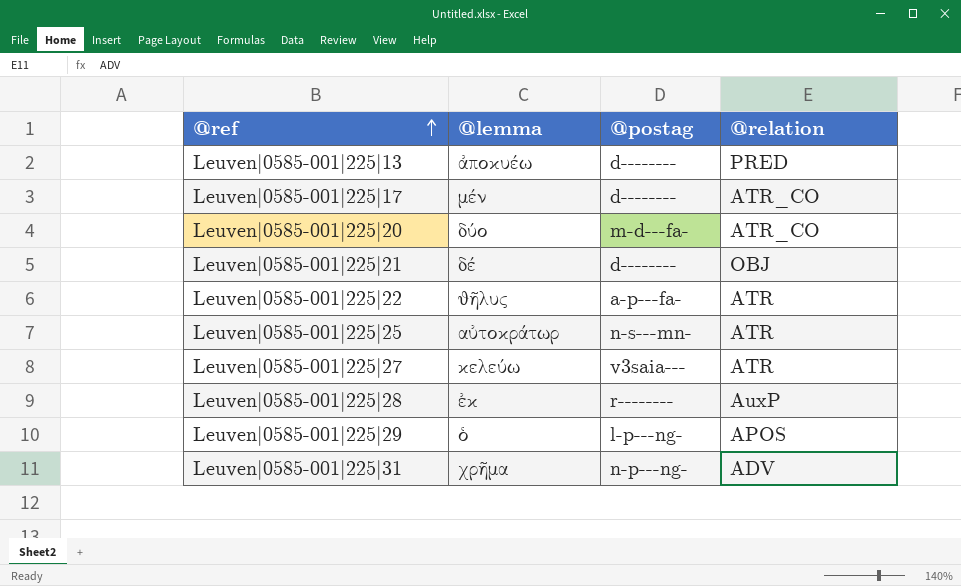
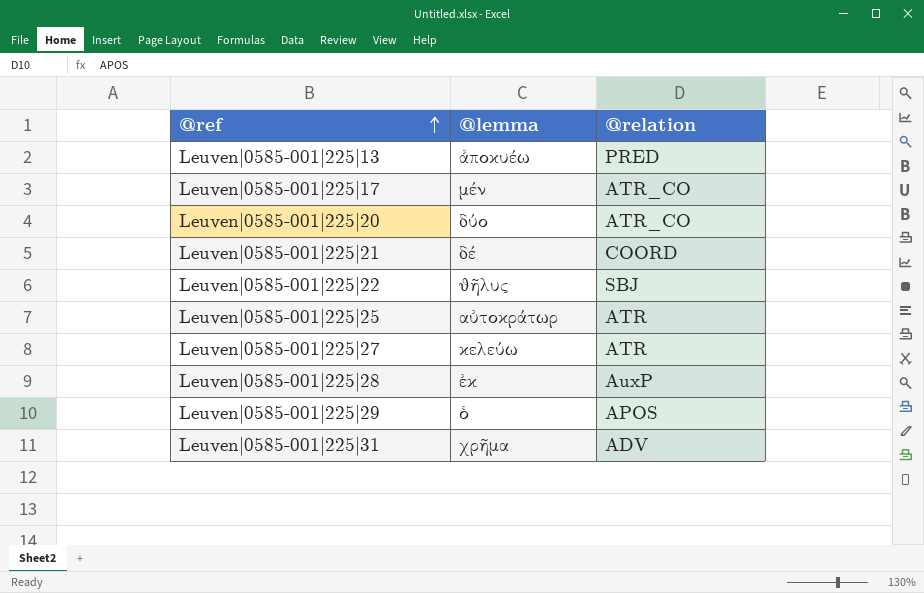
column @postag | position: 3 -> none
Leuven|0585-001|225|21 | @relation: OBJ -> COORD
Leuven|0585-001|225|22 | @relation: ATR -> SBJ

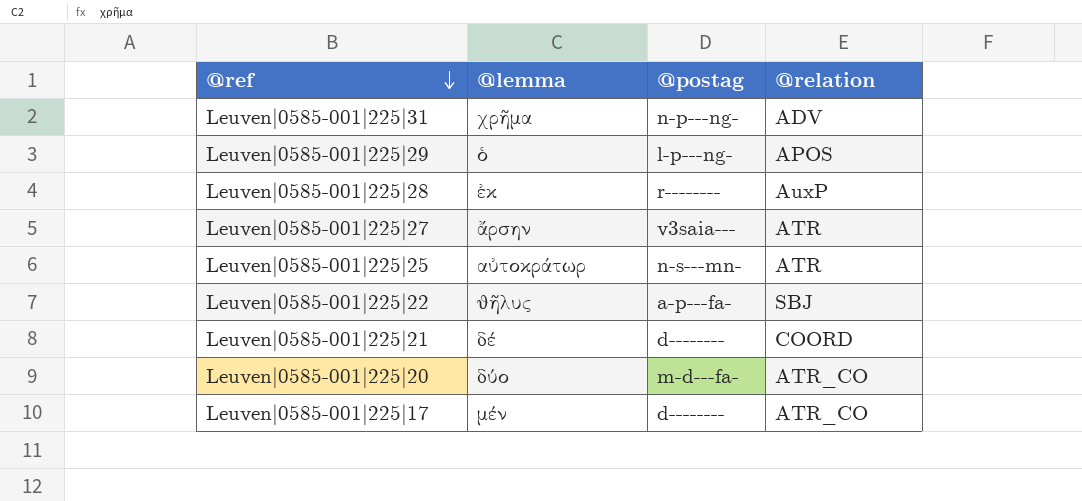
row order: @ref ascending -> @ref descending
column @postag | position: none -> 3
row Leuven|0585-001|225|13: ἀποκυέω | PRED -> none
Leuven|0585-001|225|27 | @lemma: κελεύω -> ἄρσην

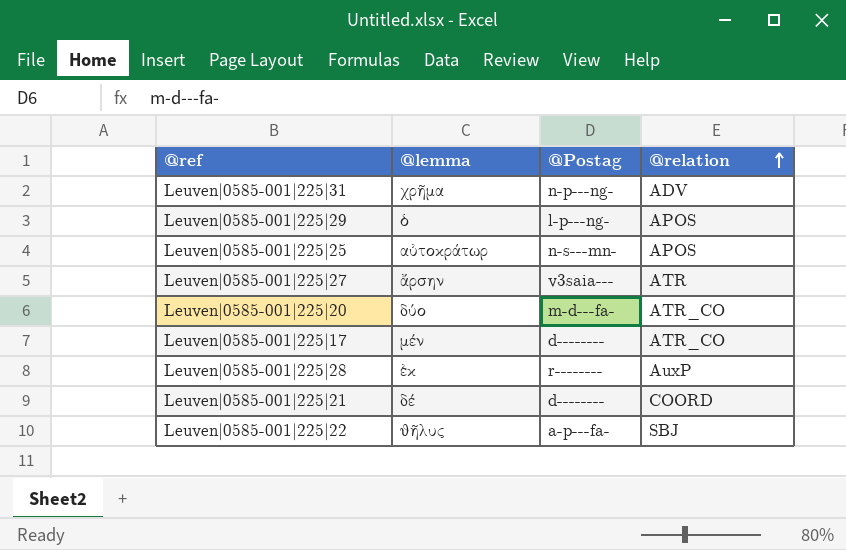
row order: @ref descending -> @relation ascending
column name: @postag -> @Postag
Leuven|0585-001|225|25 | @relation: ATR -> APOS

